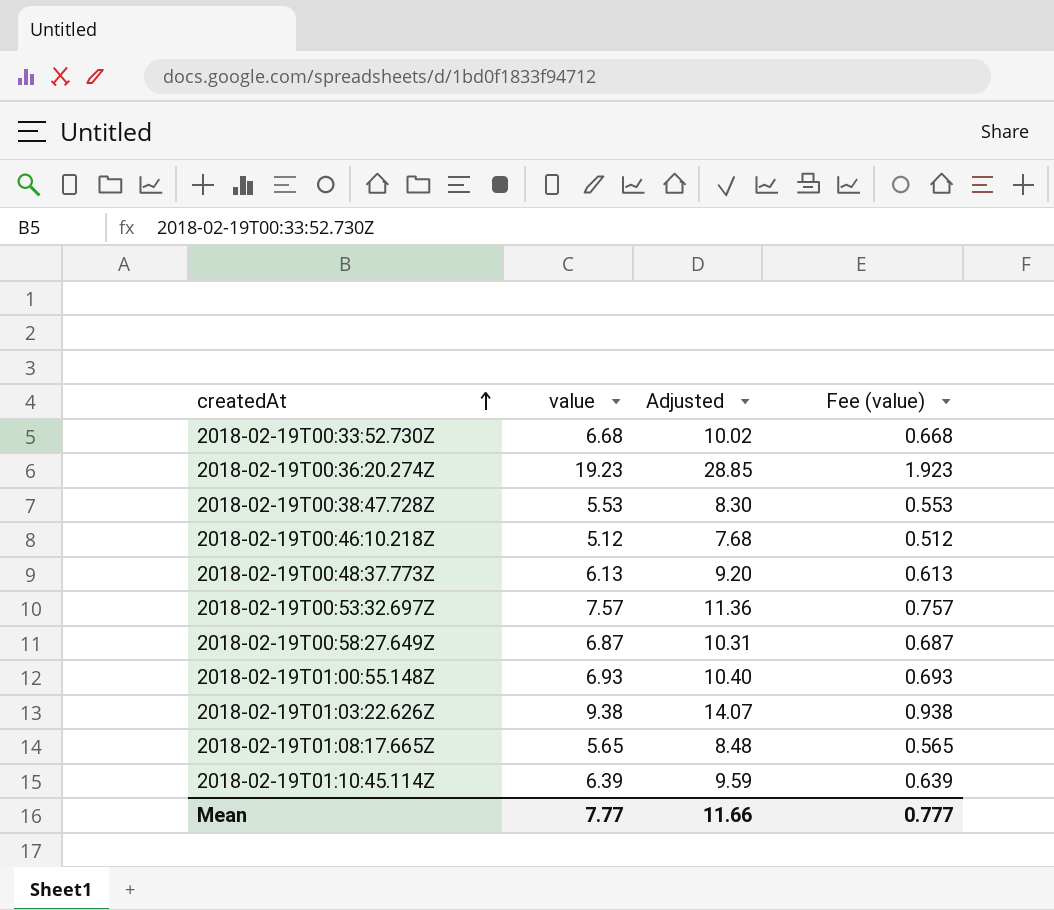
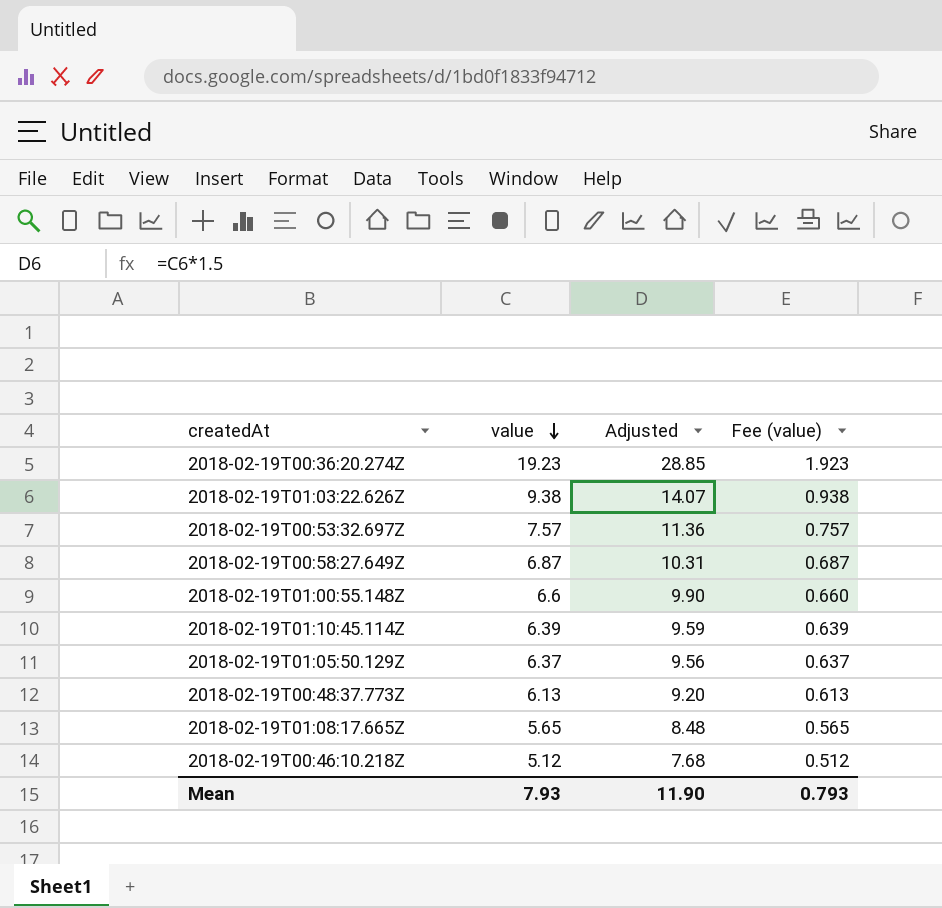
row order: createdAt ascending -> value descending
row 2018-02-19T00:33:52.730Z: 6.68 | 10.02 | 0.668 -> none
row 2018-02-19T00:38:47.728Z: 5.53 | 8.30 | 0.553 -> none
2018-02-19T01:00:55.148Z | value: 6.93 -> 6.6
2018-02-19T01:00:55.148Z | Adjusted: 10.40 -> 9.90
2018-02-19T01:00:55.148Z | Fee (value): 0.693 -> 0.660
row 2018-02-19T01:05:50.129Z: none -> 6.37 | 9.56 | 0.637
Mean | value: 7.77 -> 7.93
Mean | Adjusted: 11.66 -> 11.90
Mean | Fee (value): 0.777 -> 0.793

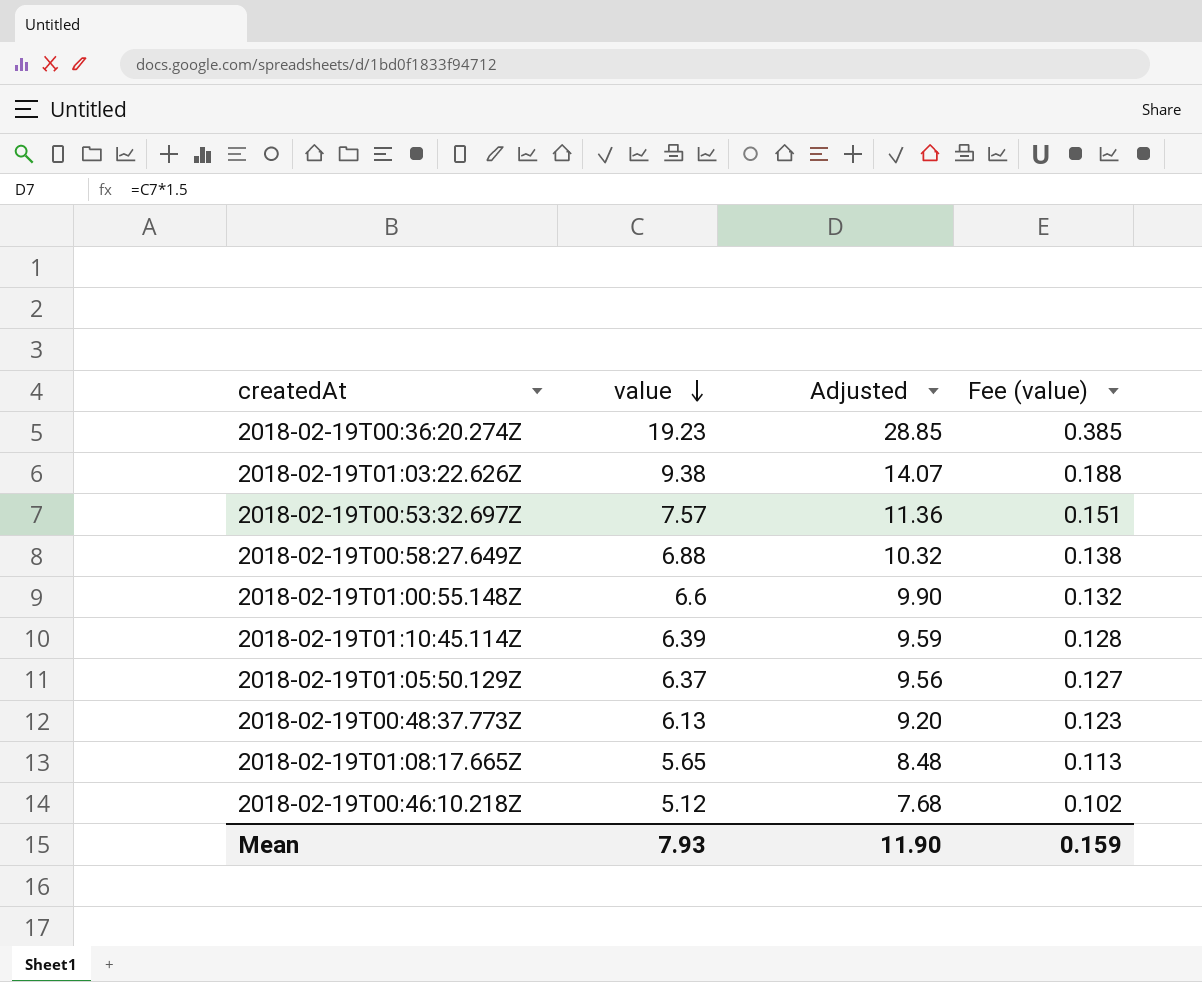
column Fee (value) | formula: [value] * 0.1 -> [value] * 0.02
2018-02-19T00:58:27.649Z | value: 6.87 -> 6.88
2018-02-19T00:58:27.649Z | Adjusted: 10.31 -> 10.32
Mean | Fee (value): 0.793 -> 0.159

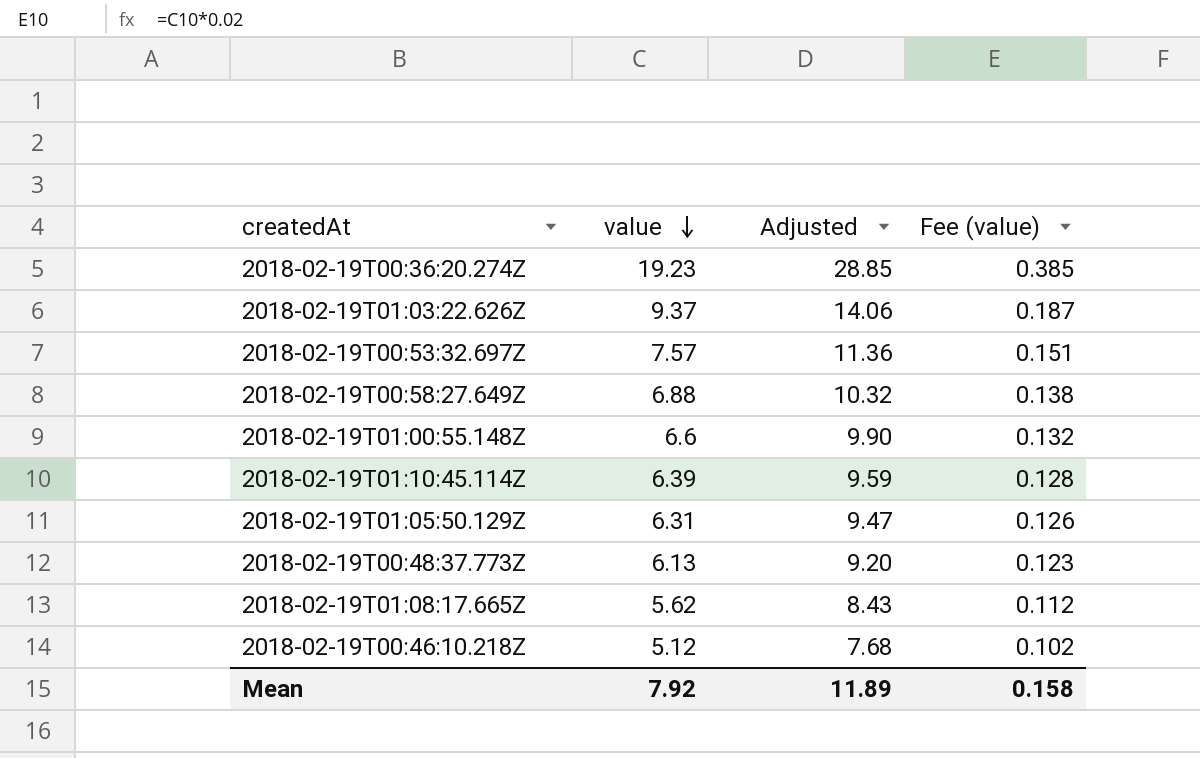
2018-02-19T01:03:22.626Z | value: 9.38 -> 9.37
2018-02-19T01:03:22.626Z | Adjusted: 14.07 -> 14.06
2018-02-19T01:03:22.626Z | Fee (value): 0.188 -> 0.187
2018-02-19T01:05:50.129Z | value: 6.37 -> 6.31
2018-02-19T01:05:50.129Z | Adjusted: 9.56 -> 9.47
2018-02-19T01:05:50.129Z | Fee (value): 0.127 -> 0.126
2018-02-19T01:08:17.665Z | value: 5.65 -> 5.62
2018-02-19T01:08:17.665Z | Adjusted: 8.48 -> 8.43
2018-02-19T01:08:17.665Z | Fee (value): 0.113 -> 0.112
Mean | value: 7.93 -> 7.92
Mean | Adjusted: 11.90 -> 11.89
Mean | Fee (value): 0.159 -> 0.158

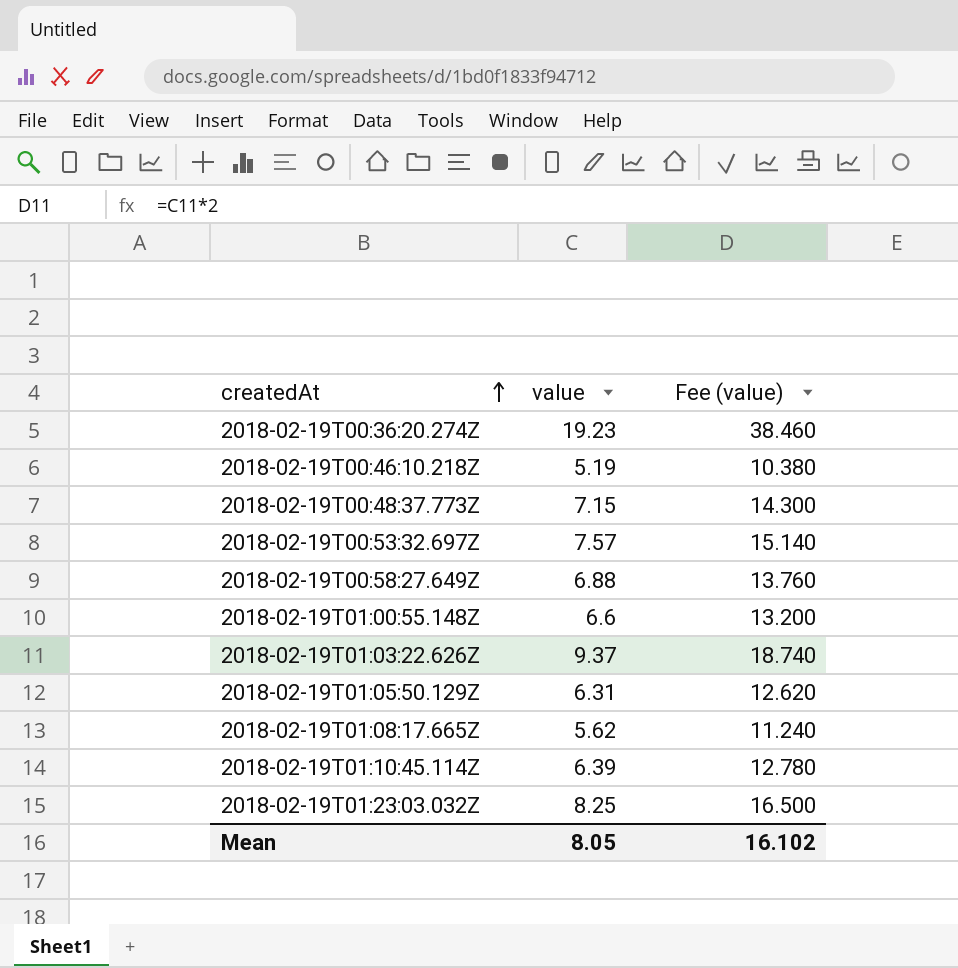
row order: value descending -> createdAt ascending
column Adjusted | formula: [value] * 1.5 -> none
column Fee (value) | formula: [value] * 0.02 -> [value] * 2
2018-02-19T00:46:10.218Z | value: 5.12 -> 5.19
2018-02-19T00:48:37.773Z | value: 6.13 -> 7.15
row 2018-02-19T01:23:03.032Z: none -> 8.25 | 16.500
Mean | value: 7.92 -> 8.05
Mean | Fee (value): 0.158 -> 16.102

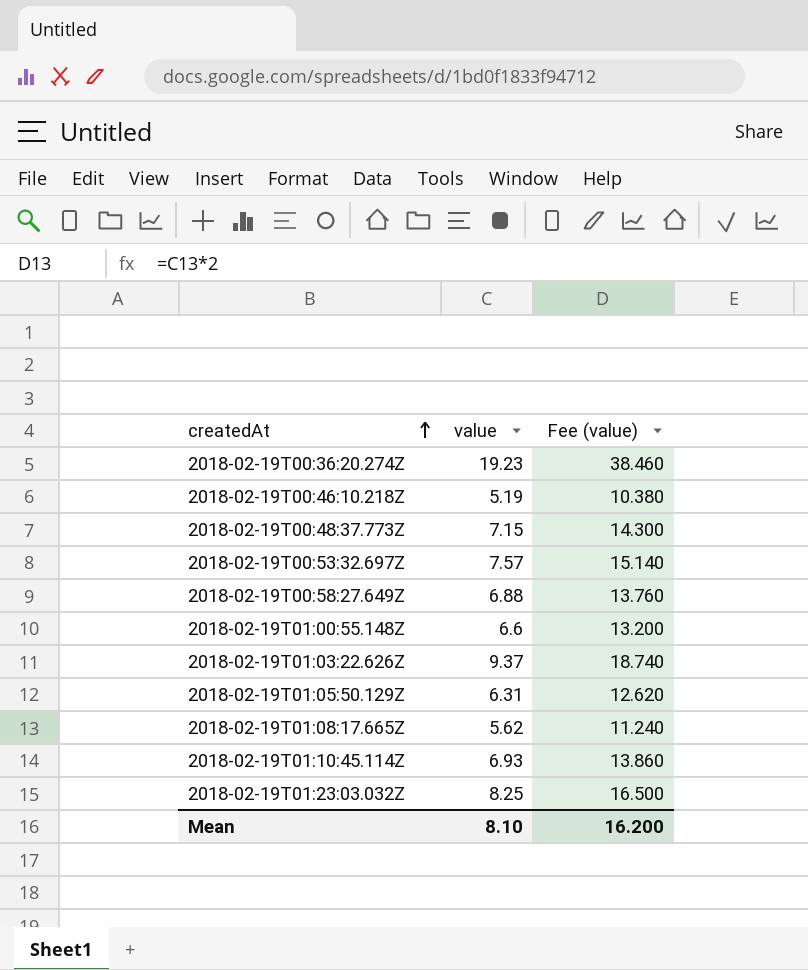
2018-02-19T01:10:45.114Z | value: 6.39 -> 6.93
2018-02-19T01:10:45.114Z | Fee (value): 12.780 -> 13.860
Mean | value: 8.05 -> 8.10
Mean | Fee (value): 16.102 -> 16.200

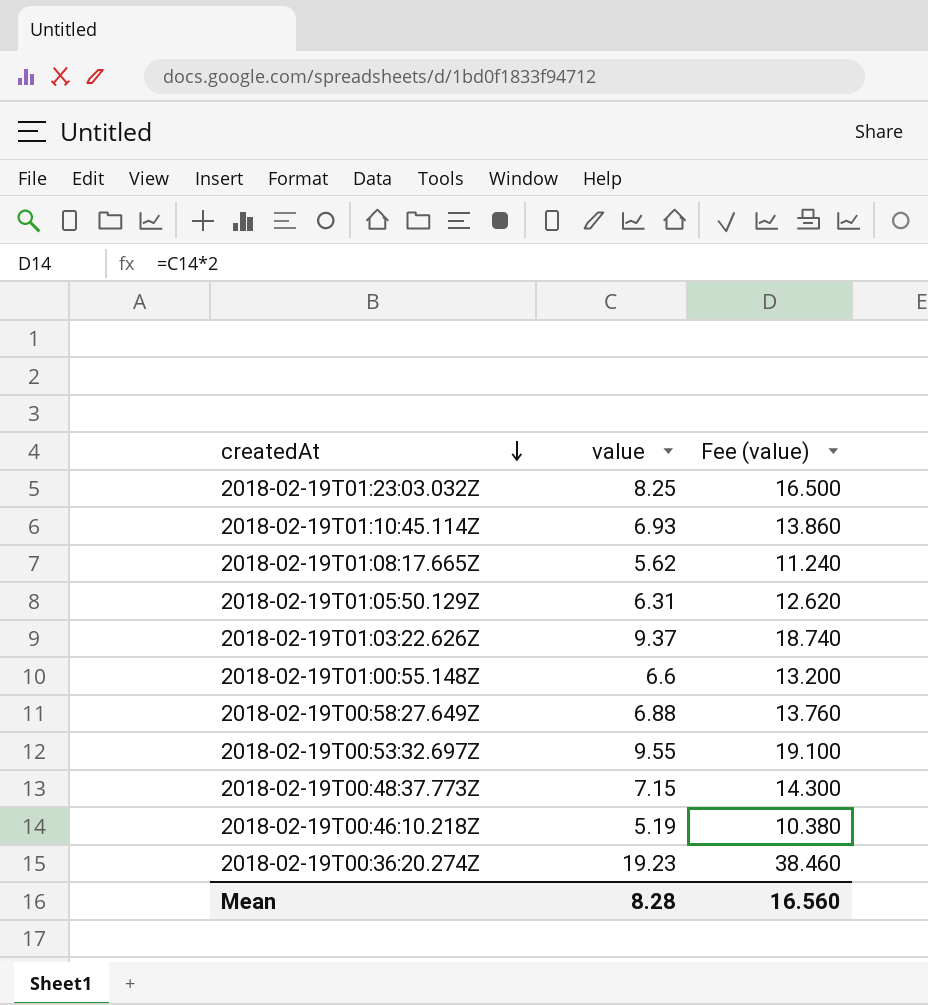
row order: createdAt ascending -> createdAt descending
2018-02-19T00:53:32.697Z | value: 7.57 -> 9.55
2018-02-19T00:53:32.697Z | Fee (value): 15.140 -> 19.100
Mean | value: 8.10 -> 8.28
Mean | Fee (value): 16.200 -> 16.560

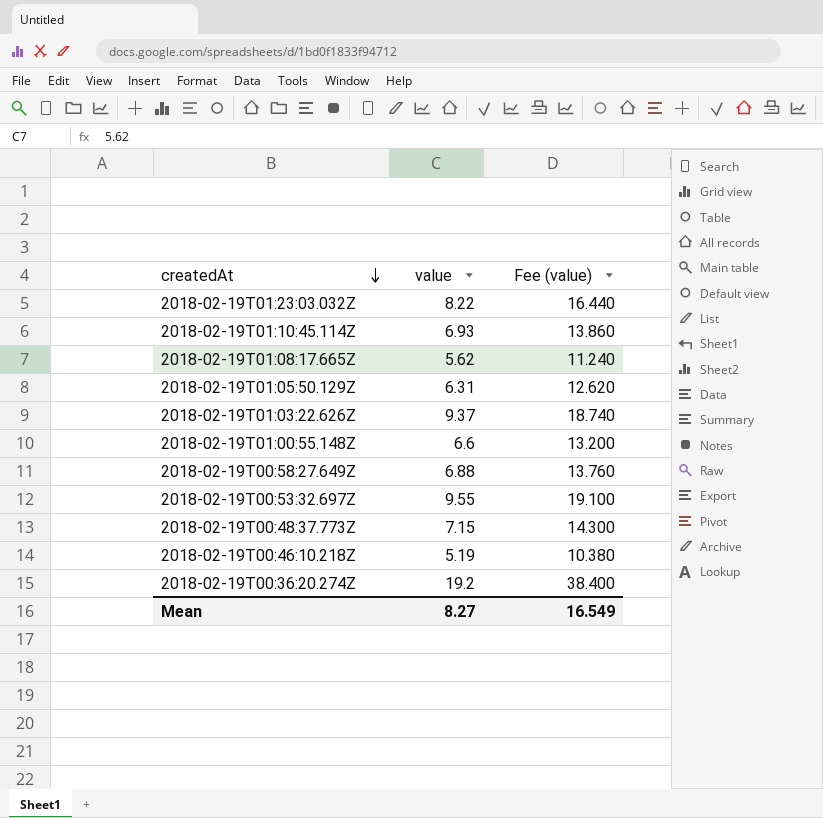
2018-02-19T01:23:03.032Z | value: 8.25 -> 8.22
2018-02-19T01:23:03.032Z | Fee (value): 16.500 -> 16.440
2018-02-19T00:36:20.274Z | value: 19.23 -> 19.2
2018-02-19T00:36:20.274Z | Fee (value): 38.460 -> 38.400
Mean | value: 8.28 -> 8.27
Mean | Fee (value): 16.560 -> 16.549

